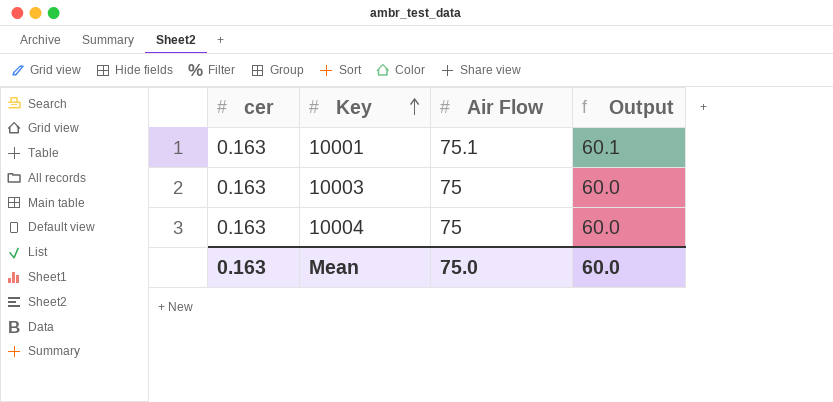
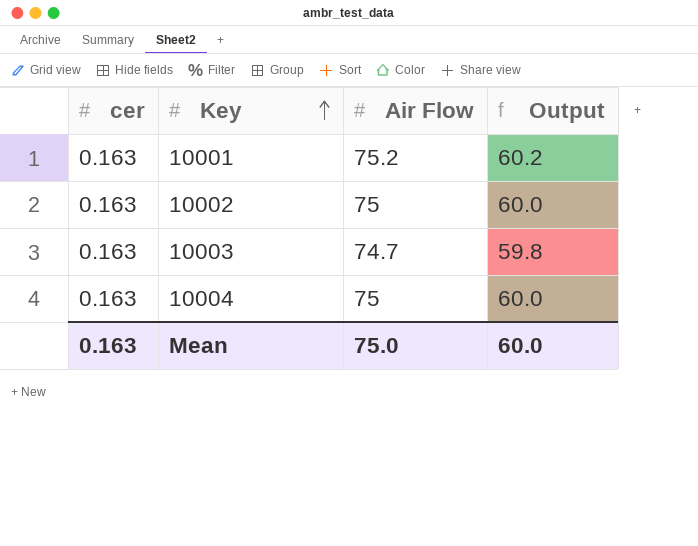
10001 | Air Flow: 75.1 -> 75.2
10001 | Output: 60.1 -> 60.2
row 10002: none -> 0.163 | 75 | 60.0
10003 | Air Flow: 75 -> 74.7
10003 | Output: 60.0 -> 59.8

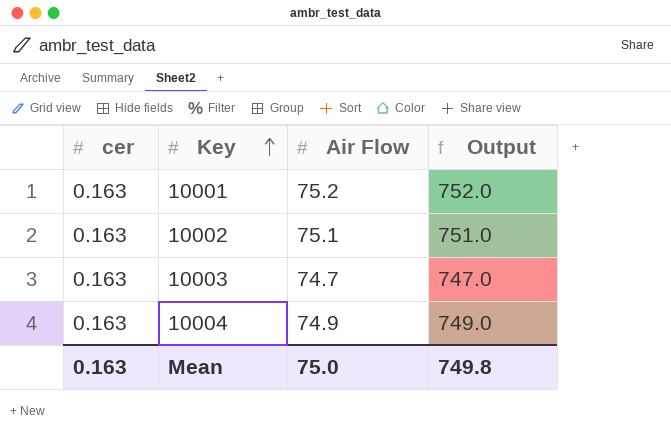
column Output | formula: [Air Flow] * 0.8 -> [Air Flow] * 10
10002 | Air Flow: 75 -> 75.1
10004 | Air Flow: 75 -> 74.9
Mean | Output: 60.0 -> 749.8

